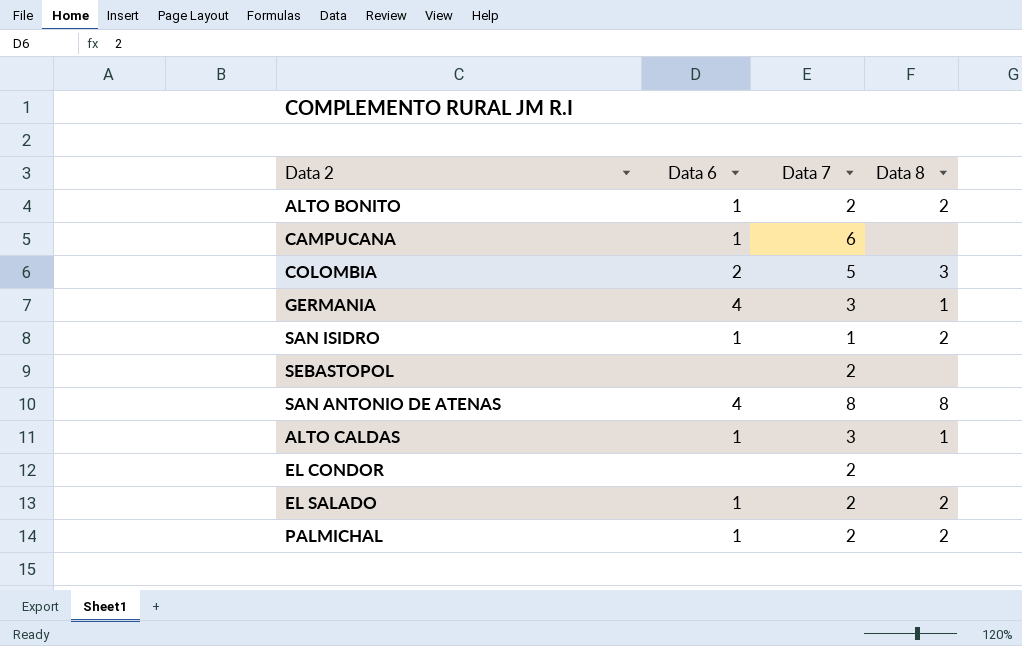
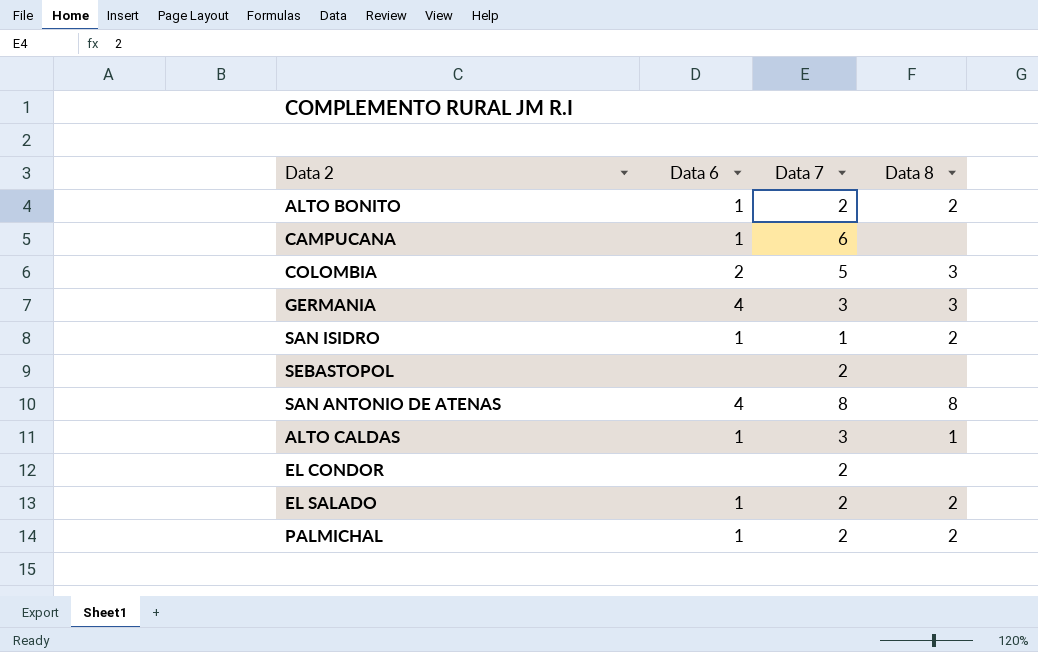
GERMANIA | Data 8: 1 -> 3

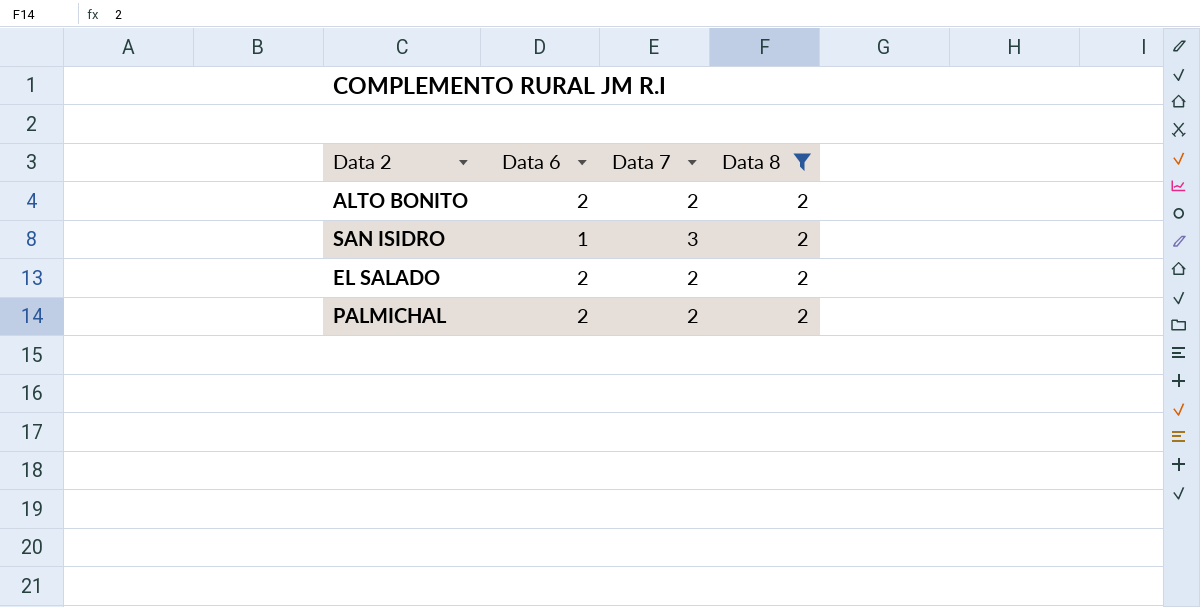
filter: none -> Data 8 = 2
ALTO BONITO | Data 6: 1 -> 2
SAN ISIDRO | Data 7: 1 -> 3
EL SALADO | Data 6: 1 -> 2
PALMICHAL | Data 6: 1 -> 2

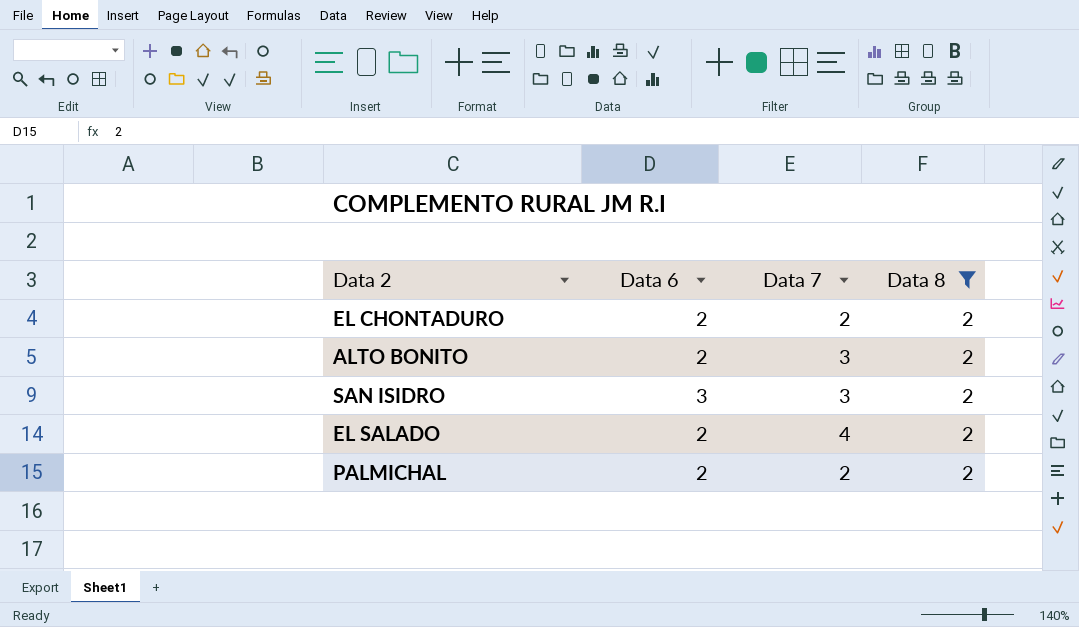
row EL CHONTADURO: none -> 2 | 2 | 2
ALTO BONITO | Data 7: 2 -> 3
SAN ISIDRO | Data 6: 1 -> 3
EL SALADO | Data 7: 2 -> 4

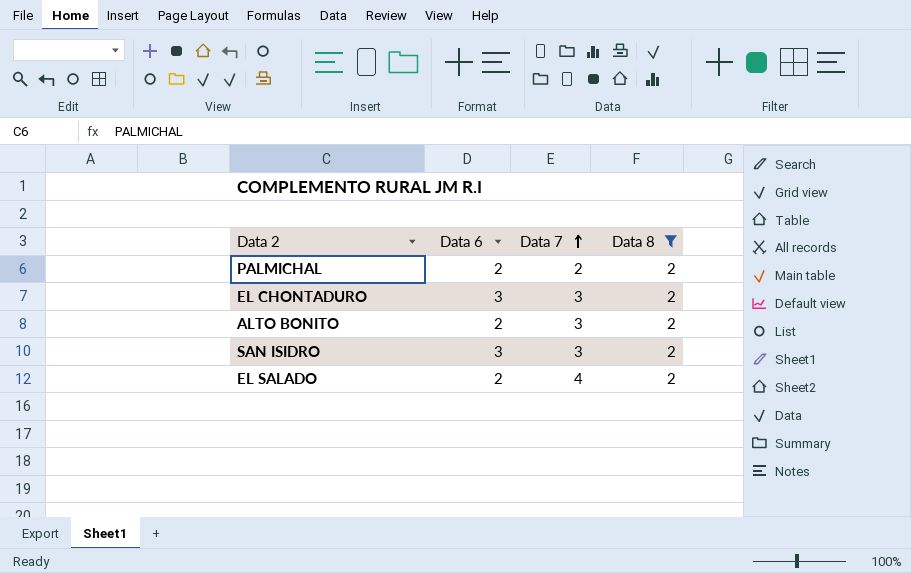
row order: none -> Data 7 ascending
EL CHONTADURO | Data 6: 2 -> 3
EL CHONTADURO | Data 7: 2 -> 3

